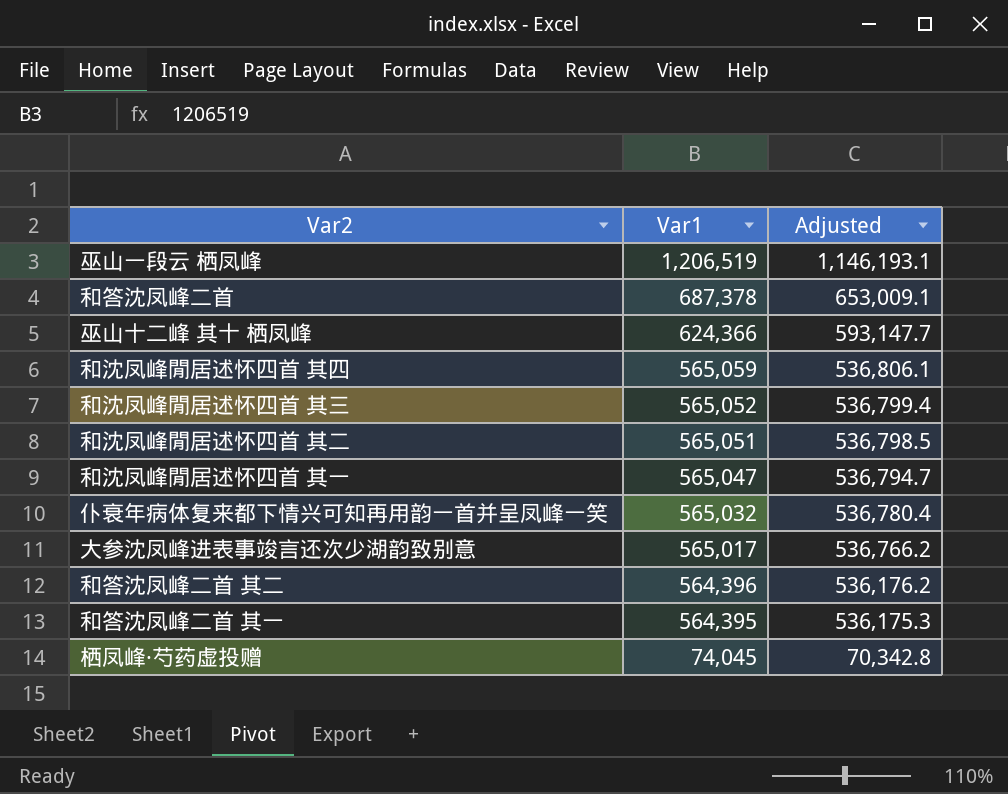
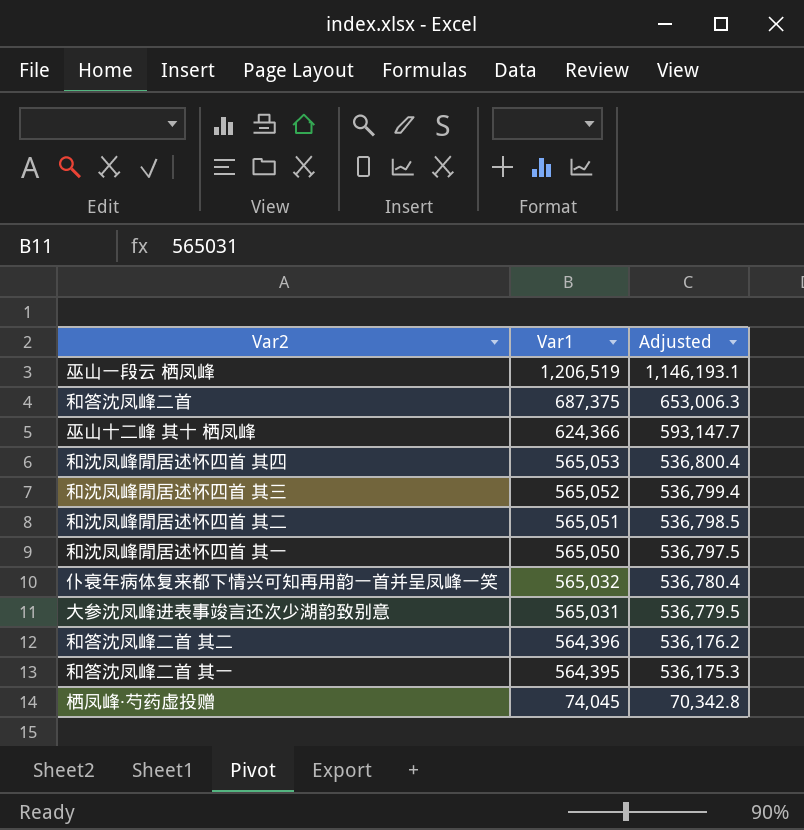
和答沈凤峰二首 | Var1: 687,378 -> 687,375
和答沈凤峰二首 | Adjusted: 653,009.1 -> 653,006.3
和沈凤峰閒居述怀四首 其四 | Var1: 565,059 -> 565,053
和沈凤峰閒居述怀四首 其四 | Adjusted: 536,806.1 -> 536,800.4
和沈凤峰閒居述怀四首 其一 | Var1: 565,047 -> 565,050
和沈凤峰閒居述怀四首 其一 | Adjusted: 536,794.7 -> 536,797.5
大参沈凤峰进表事竣言还次少湖韵致别意 | Var1: 565,017 -> 565,031
大参沈凤峰进表事竣言还次少湖韵致别意 | Adjusted: 536,766.2 -> 536,779.5

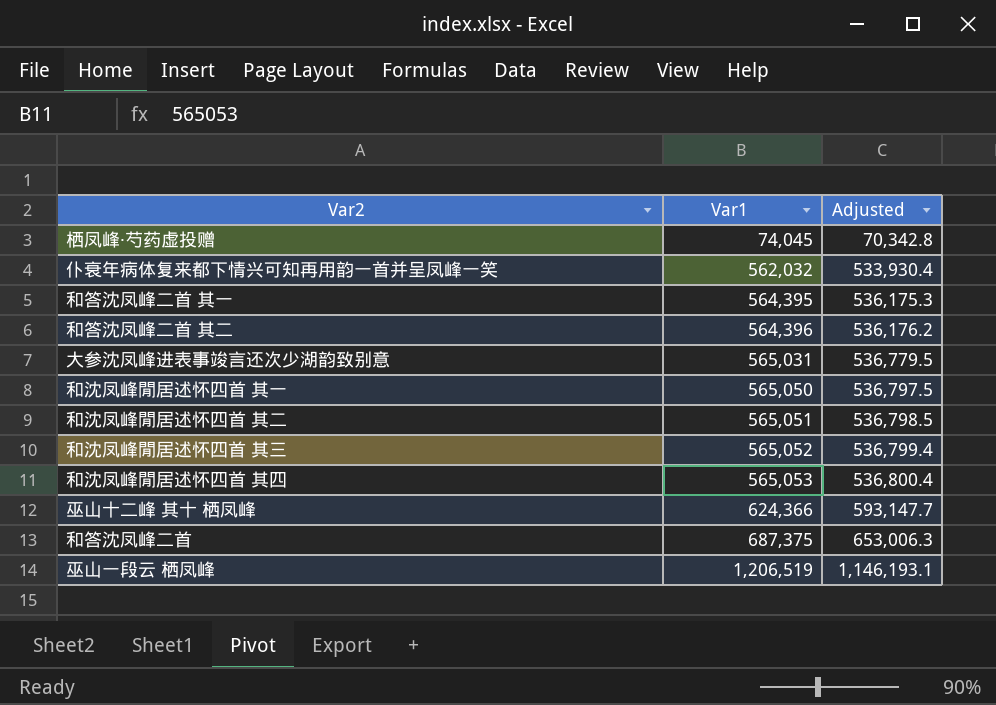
row order: Var1 descending -> Var1 ascending
仆衰年病体复来都下情兴可知再用韵一首并呈凤峰一笑 | Var1: 565,032 -> 562,032
仆衰年病体复来都下情兴可知再用韵一首并呈凤峰一笑 | Adjusted: 536,780.4 -> 533,930.4

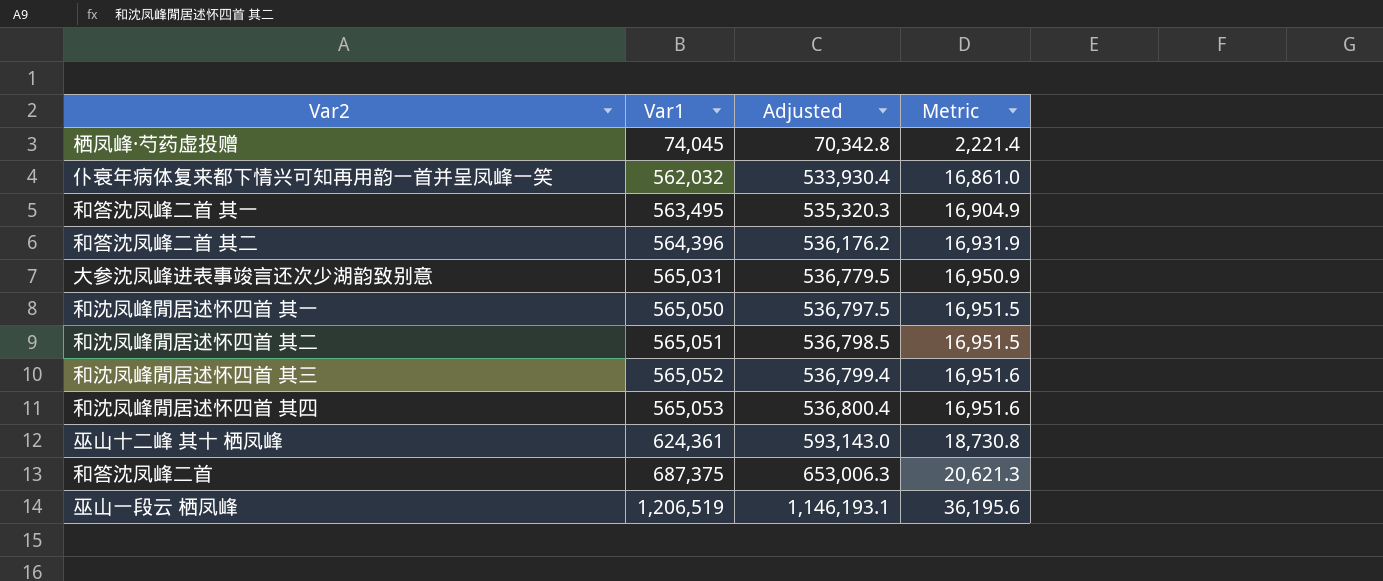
column Metric | formula: none -> [Var1] * 0.03
和答沈凤峰二首 其一 | Var1: 564,395 -> 563,495
和答沈凤峰二首 其一 | Adjusted: 536,175.3 -> 535,320.3
巫山十二峰 其十 栖凤峰 | Var1: 624,366 -> 624,361
巫山十二峰 其十 栖凤峰 | Adjusted: 593,147.7 -> 593,143.0

